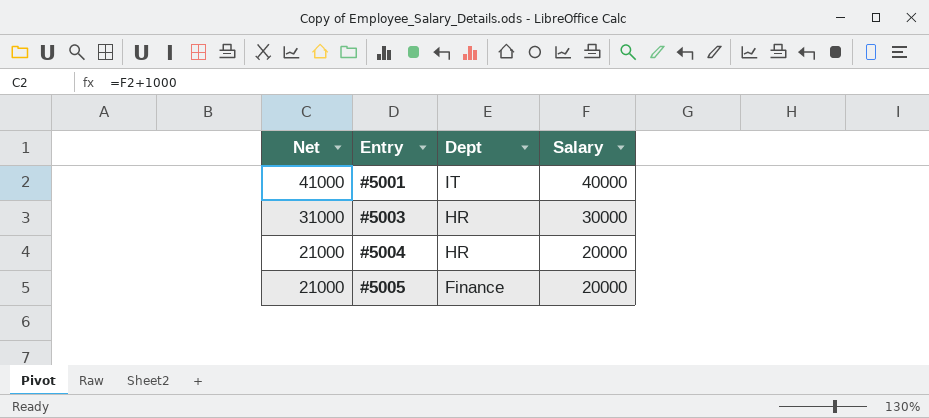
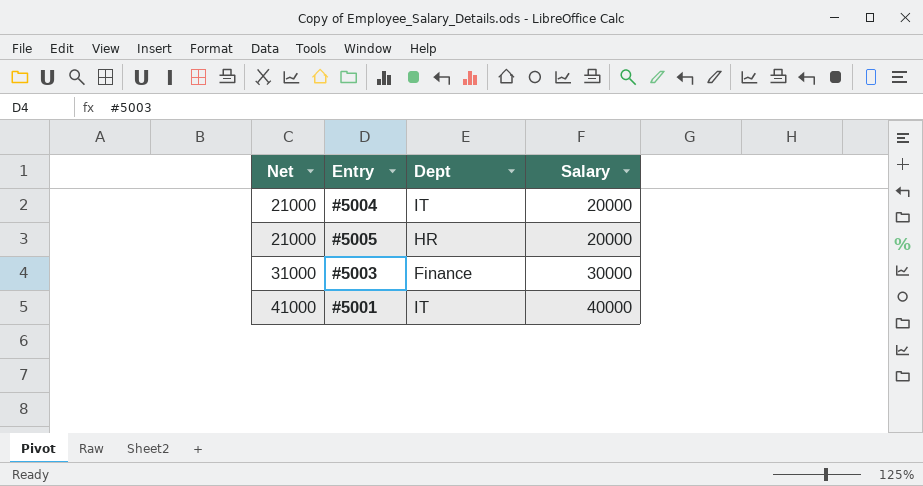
row order: Net descending -> Net ascending
#5004 | Dept: HR -> IT
#5005 | Dept: Finance -> HR
#5003 | Dept: HR -> Finance

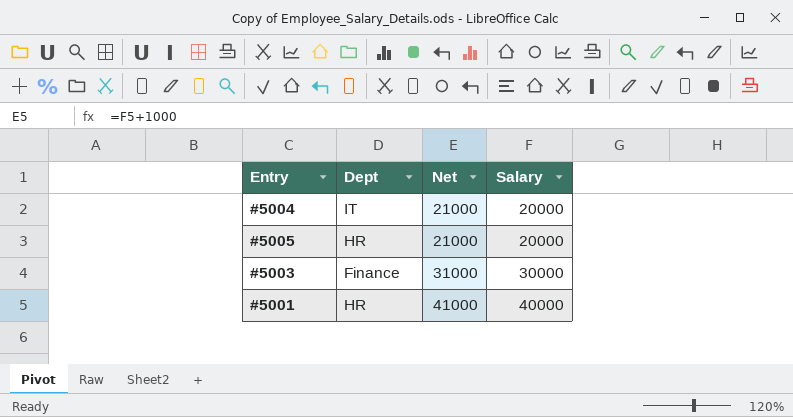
column Net | position: 1 -> 3
#5001 | Dept: IT -> HR

